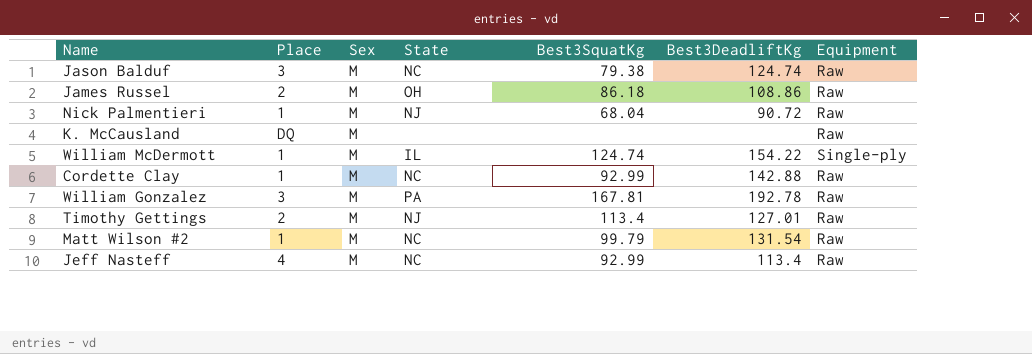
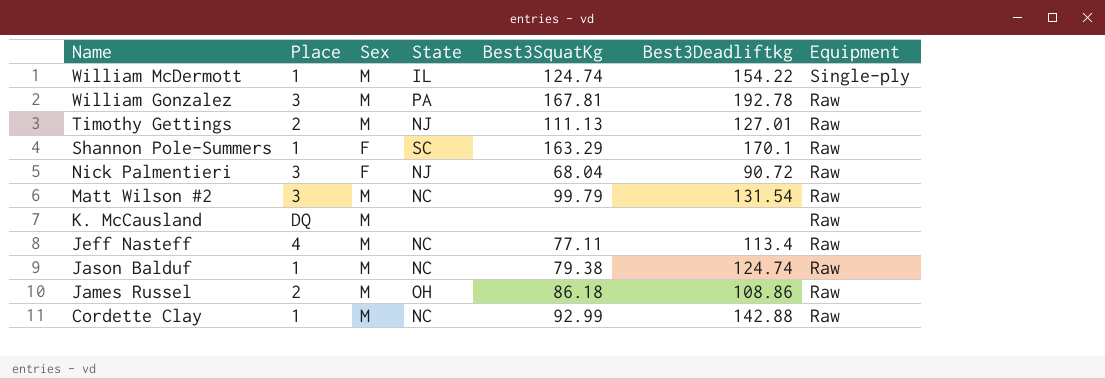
row order: none -> Name descending
column name: Best3DeadliftKg -> Best3Deadliftkg
Timothy Gettings | Best3SquatKg: 113.4 -> 111.13
row Shannon Pole-Summers: none -> 1 | F | SC | 163.29 | 170.1 | Raw
Nick Palmentieri | Place: 1 -> 3
Nick Palmentieri | Sex: M -> F
Matt Wilson #2 | Place: 1 -> 3
Jeff Nasteff | Best3SquatKg: 92.99 -> 77.11
Jason Balduf | Place: 3 -> 1

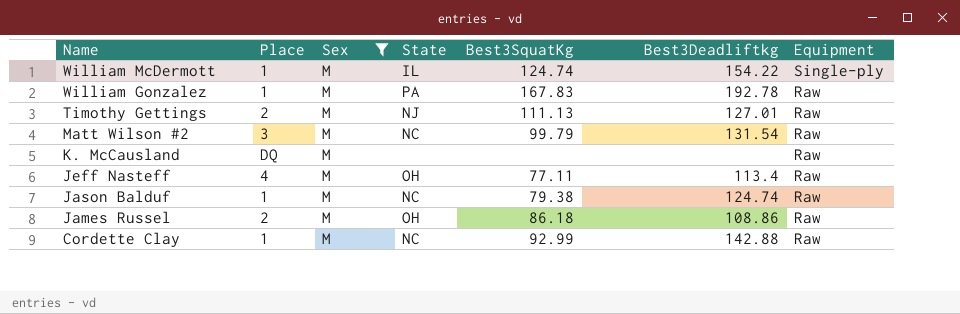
filter: none -> Sex = M
William Gonzalez | Place: 3 -> 1
William Gonzalez | Best3SquatKg: 167.81 -> 167.83
Jeff Nasteff | State: NC -> OH

